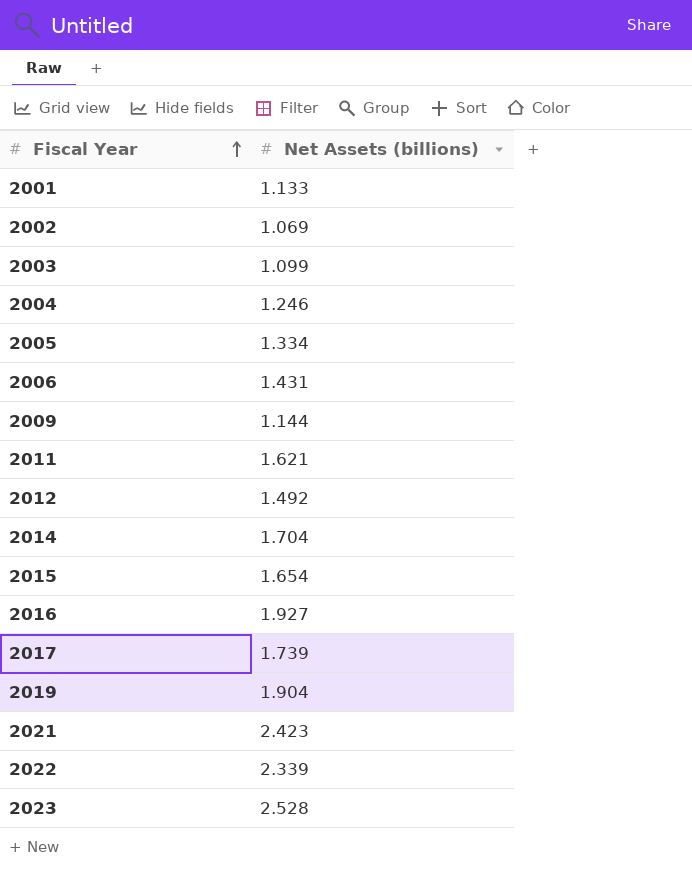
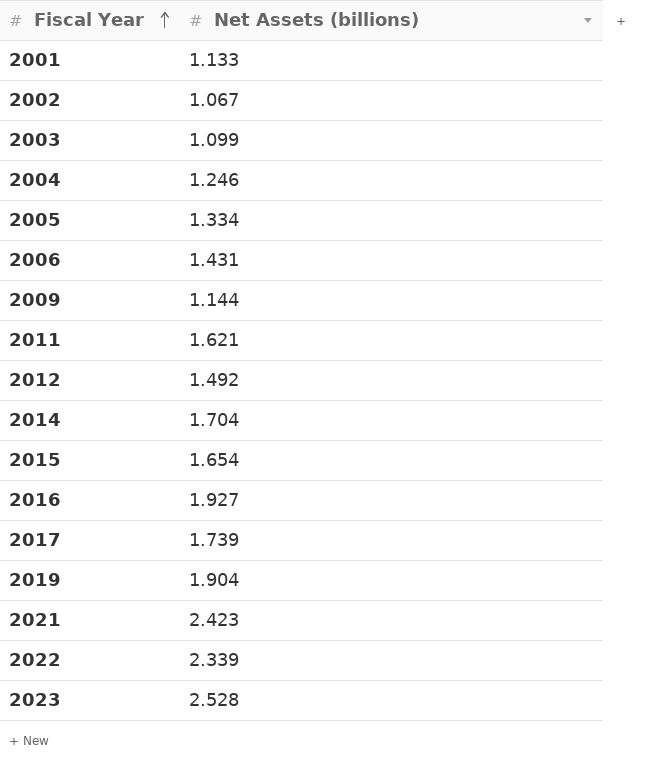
2002 | Net Assets (billions): 1.069 -> 1.067

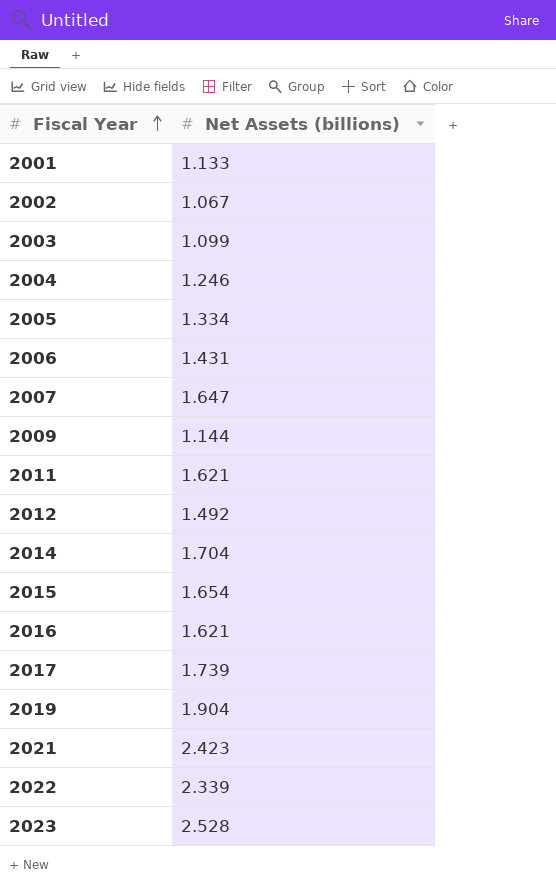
row 2007: none -> 1.647
2016 | Net Assets (billions): 1.927 -> 1.621

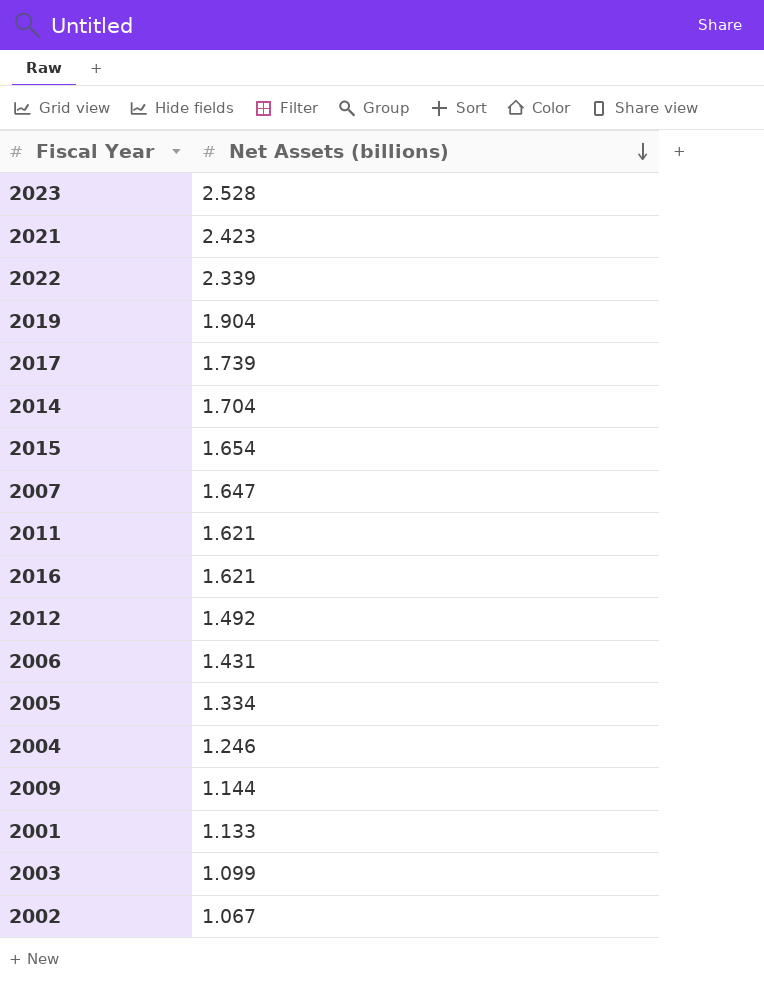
row order: Fiscal Year ascending -> Net Assets (billions) descending

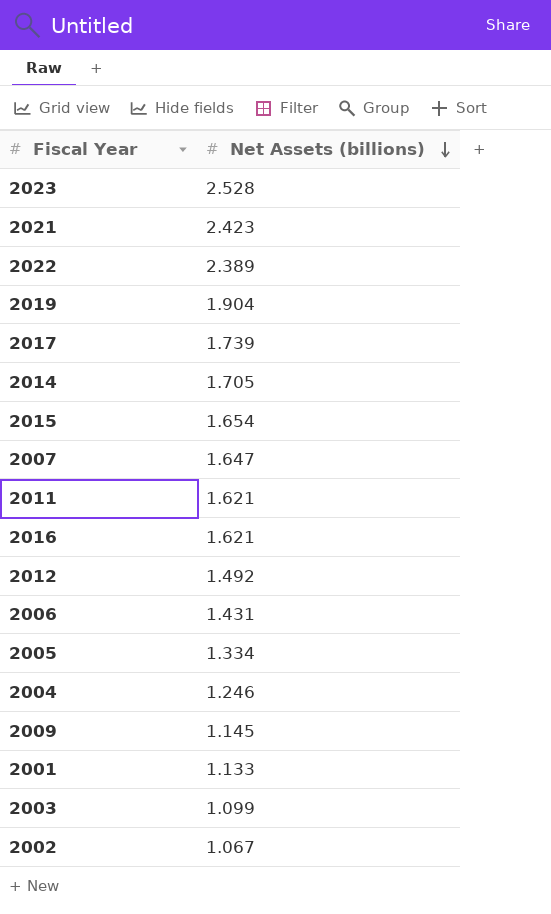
2022 | Net Assets (billions): 2.339 -> 2.389
2014 | Net Assets (billions): 1.704 -> 1.705
2009 | Net Assets (billions): 1.144 -> 1.145

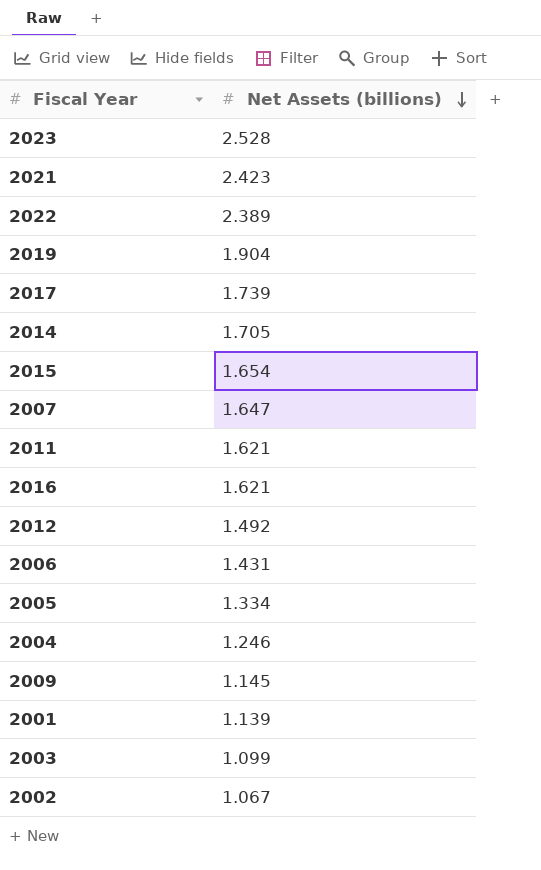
2001 | Net Assets (billions): 1.133 -> 1.139

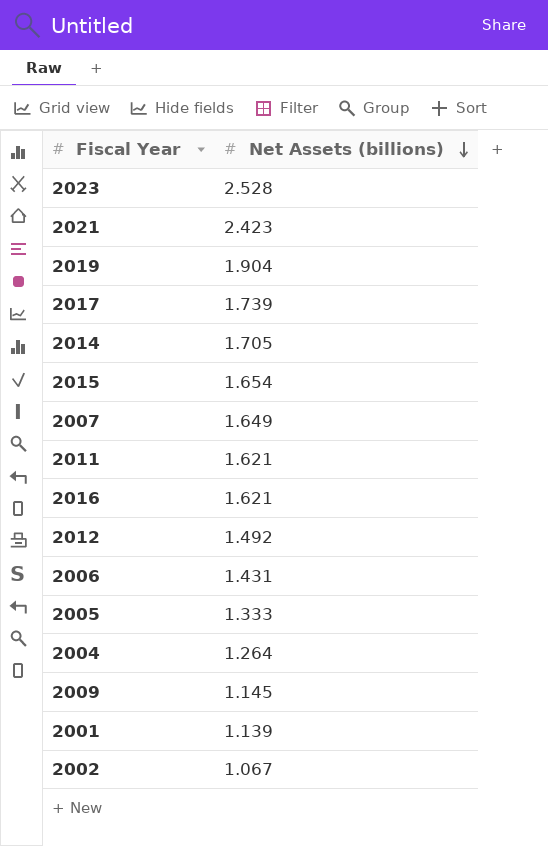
row 2022: 2.389 -> none
row 2003: 1.099 -> none
2007 | Net Assets (billions): 1.647 -> 1.649
2005 | Net Assets (billions): 1.334 -> 1.333
2004 | Net Assets (billions): 1.246 -> 1.264

